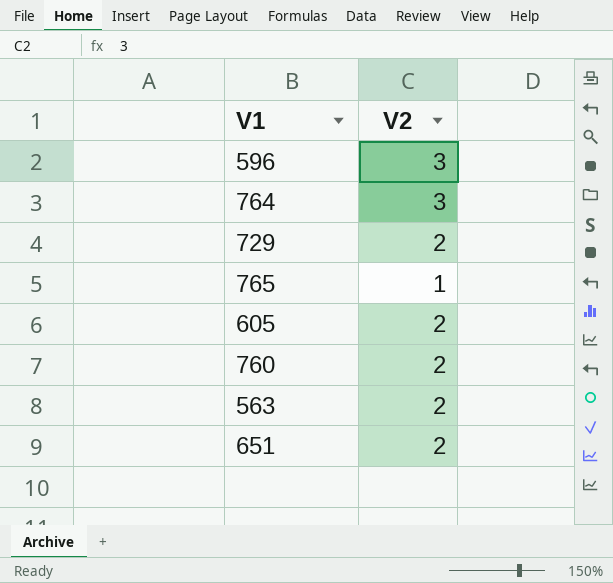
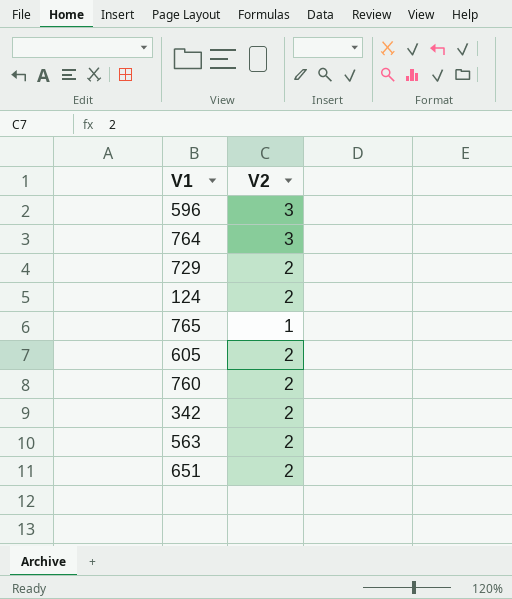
row 124: none -> 2
row 342: none -> 2

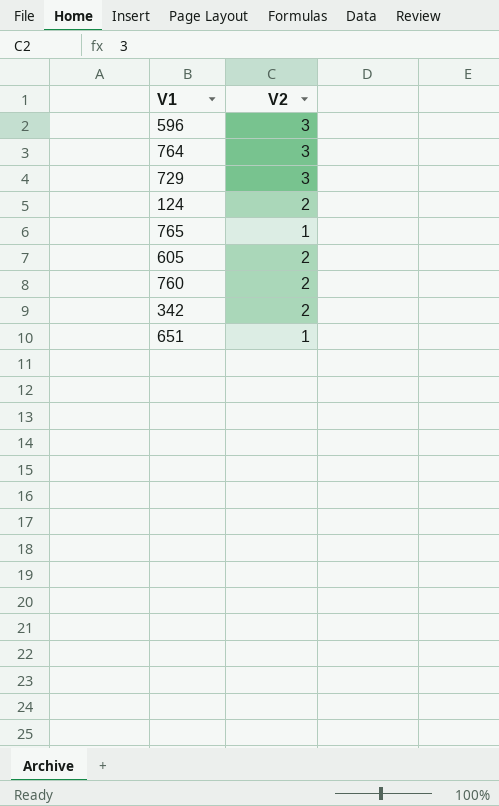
row 563: 2 -> none
729 | V2: 2 -> 3
651 | V2: 2 -> 1

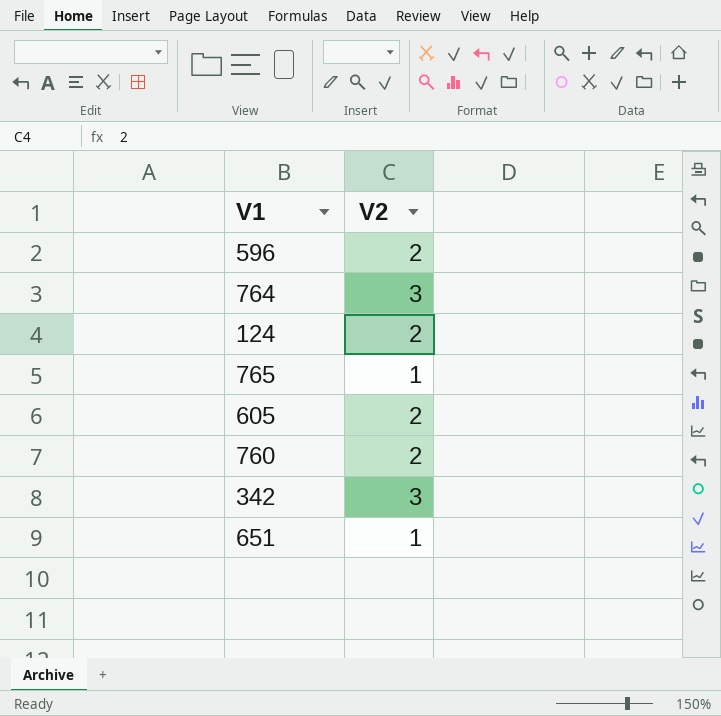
row 729: 3 -> none
596 | V2: 3 -> 2
342 | V2: 2 -> 3

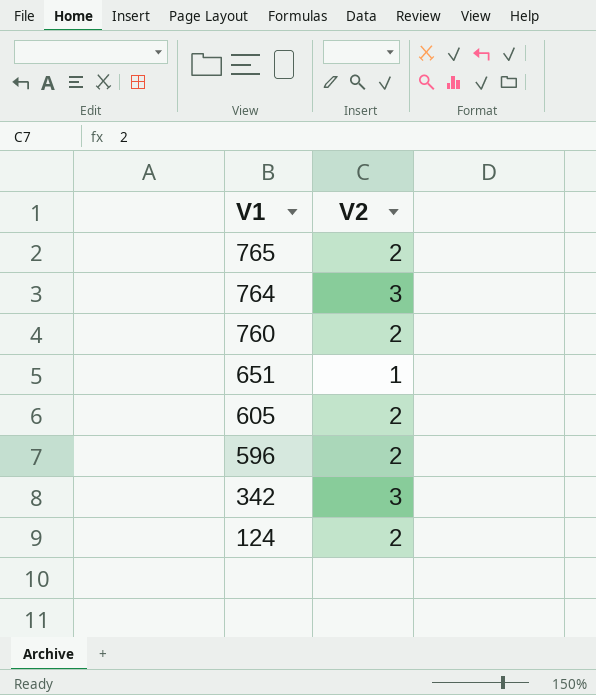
row order: none -> V1 descending
765 | V2: 1 -> 2

